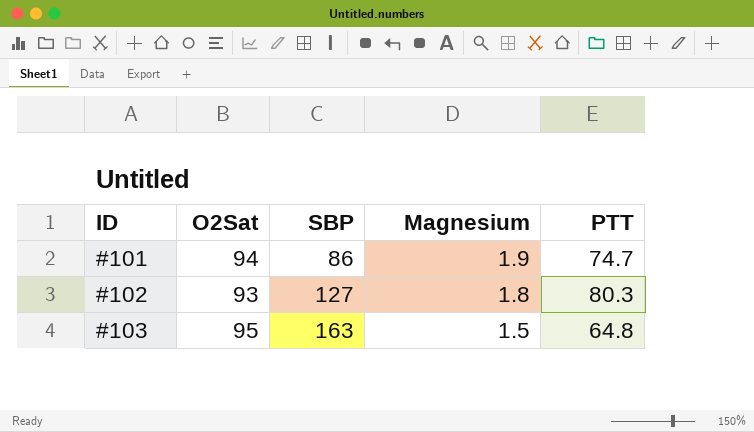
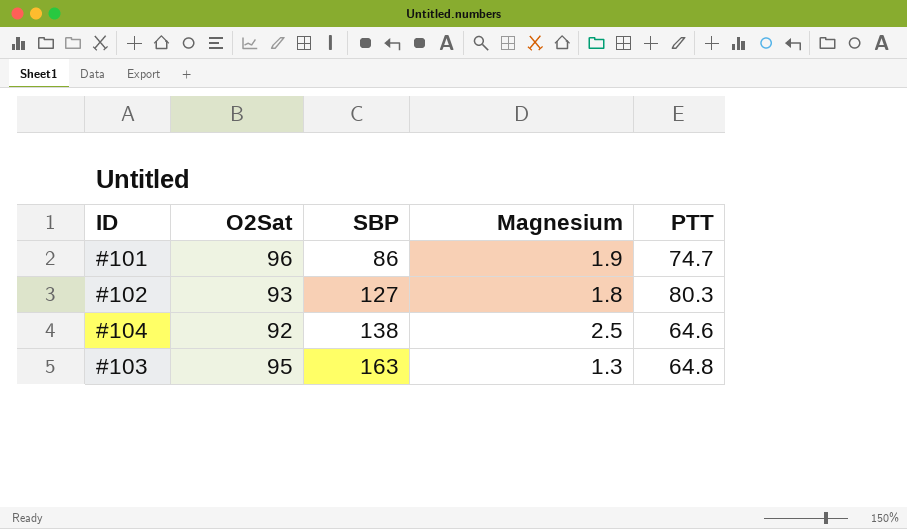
#101 | O2Sat: 94 -> 96
row #104: none -> 92 | 138 | 2.5 | 64.6
#103 | Magnesium: 1.5 -> 1.3

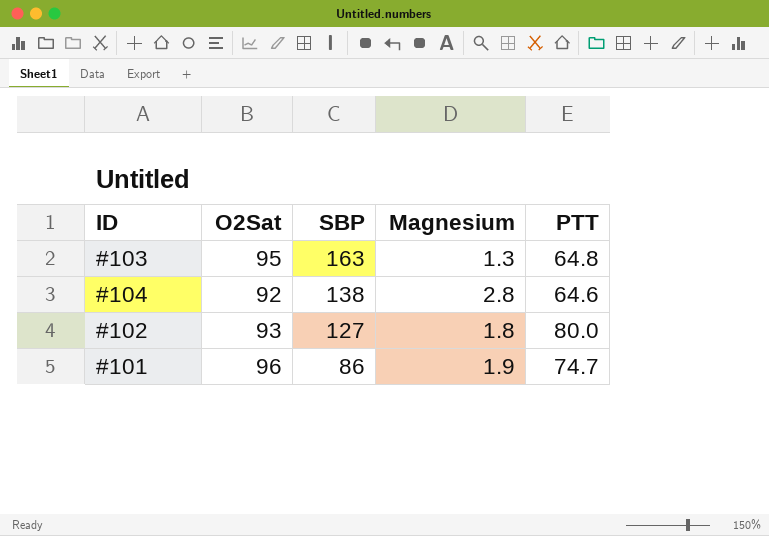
row order: SBP ascending -> SBP descending
#104 | Magnesium: 2.5 -> 2.8
#102 | PTT: 80.3 -> 80.0

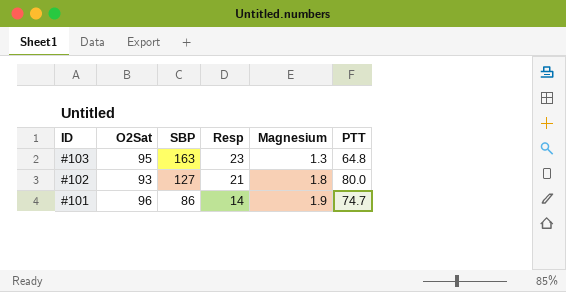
column Resp | position: none -> 4
row #104: 92 | 138 | 2.8 | 64.6 -> none

